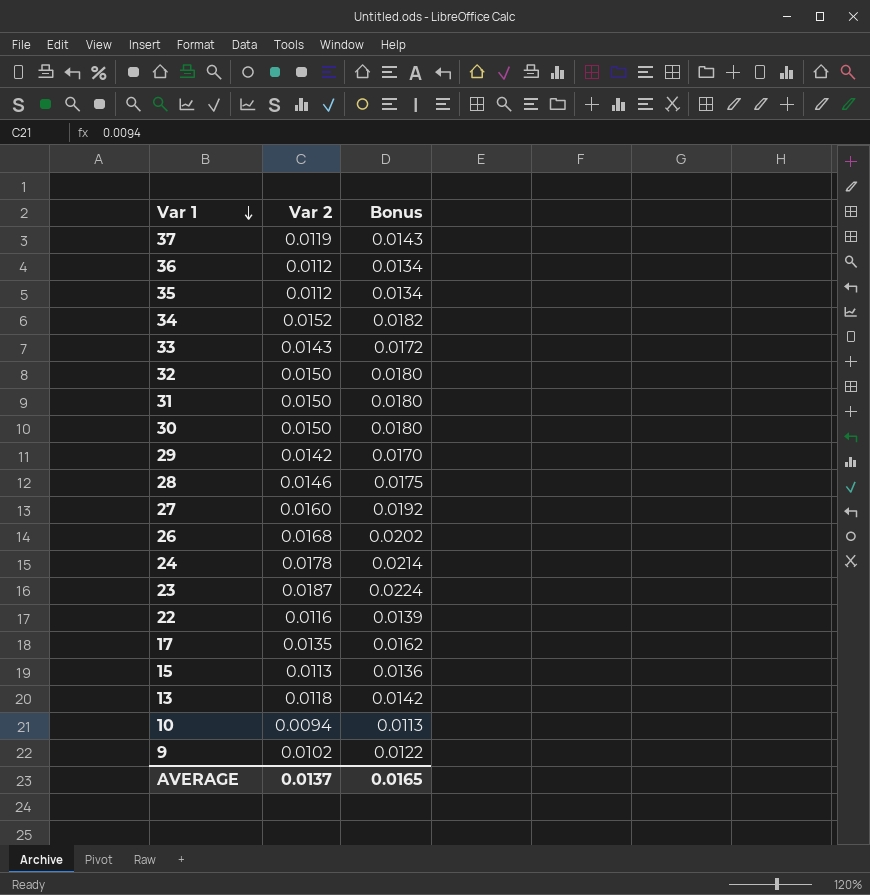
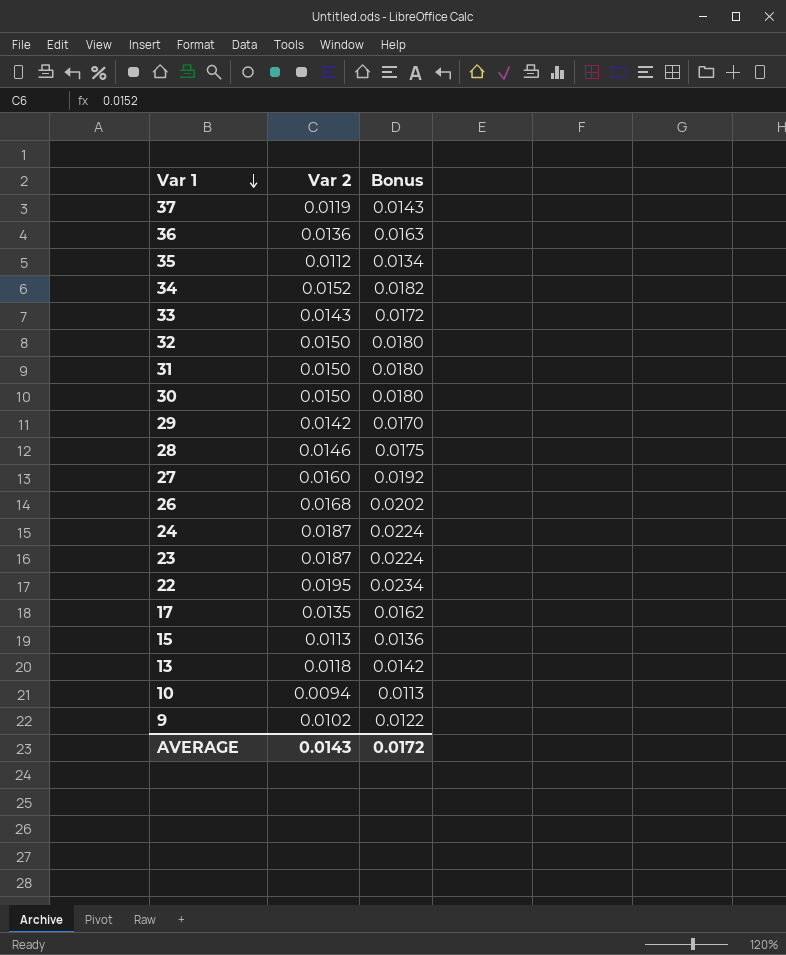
36 | Var 2: 0.0112 -> 0.0136
36 | Bonus: 0.0134 -> 0.0163
24 | Var 2: 0.0178 -> 0.0187
24 | Bonus: 0.0214 -> 0.0224
22 | Var 2: 0.0116 -> 0.0195
22 | Bonus: 0.0139 -> 0.0234
AVERAGE | Var 2: 0.0137 -> 0.0143
AVERAGE | Bonus: 0.0165 -> 0.0172

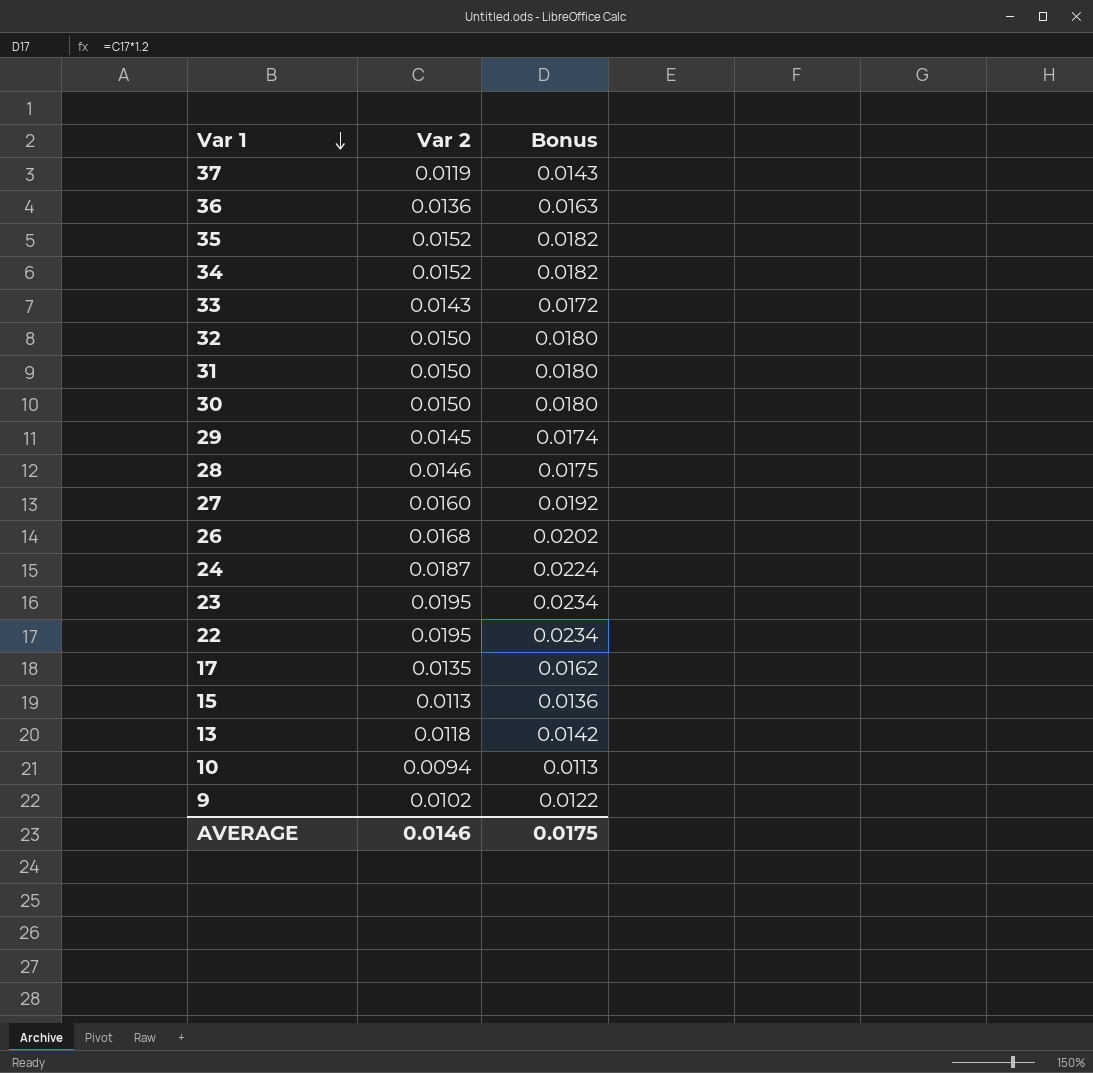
35 | Var 2: 0.0112 -> 0.0152
35 | Bonus: 0.0134 -> 0.0182
29 | Var 2: 0.0142 -> 0.0145
29 | Bonus: 0.0170 -> 0.0174
23 | Var 2: 0.0187 -> 0.0195
23 | Bonus: 0.0224 -> 0.0234
AVERAGE | Var 2: 0.0143 -> 0.0146
AVERAGE | Bonus: 0.0172 -> 0.0175

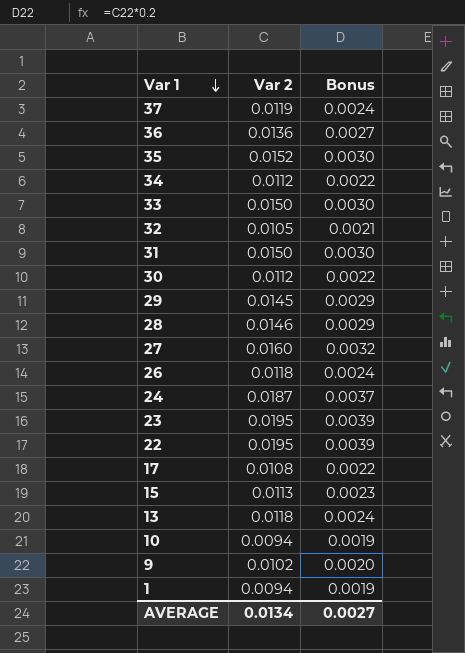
column Bonus | formula: [Var 2] * 1.2 -> [Var 2] * 0.2
34 | Var 2: 0.0152 -> 0.0112
33 | Var 2: 0.0143 -> 0.0150
32 | Var 2: 0.0150 -> 0.0105
30 | Var 2: 0.0150 -> 0.0112
26 | Var 2: 0.0168 -> 0.0118
17 | Var 2: 0.0135 -> 0.0108
row 1: none -> 0.0094 | 0.0019
AVERAGE | Var 2: 0.0146 -> 0.0134
AVERAGE | Bonus: 0.0175 -> 0.0027

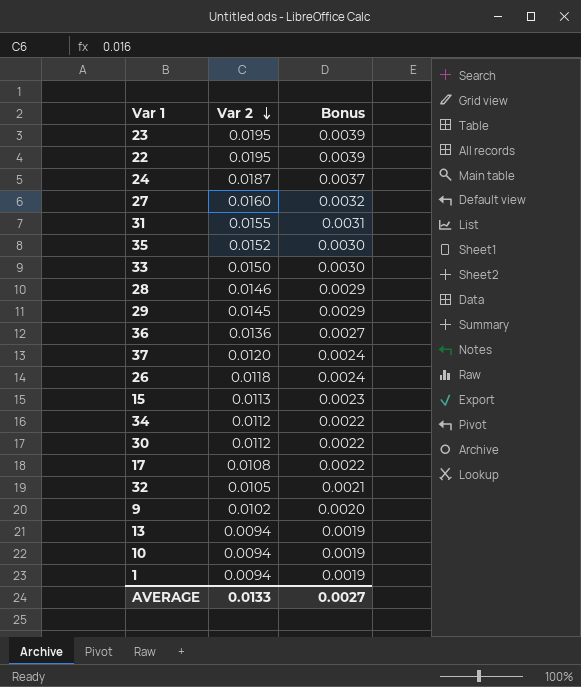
row order: Var 1 descending -> Var 2 descending
31 | Var 2: 0.0150 -> 0.0155
31 | Bonus: 0.0030 -> 0.0031
37 | Var 2: 0.0119 -> 0.0120
13 | Var 2: 0.0118 -> 0.0094
13 | Bonus: 0.0024 -> 0.0019
AVERAGE | Var 2: 0.0134 -> 0.0133

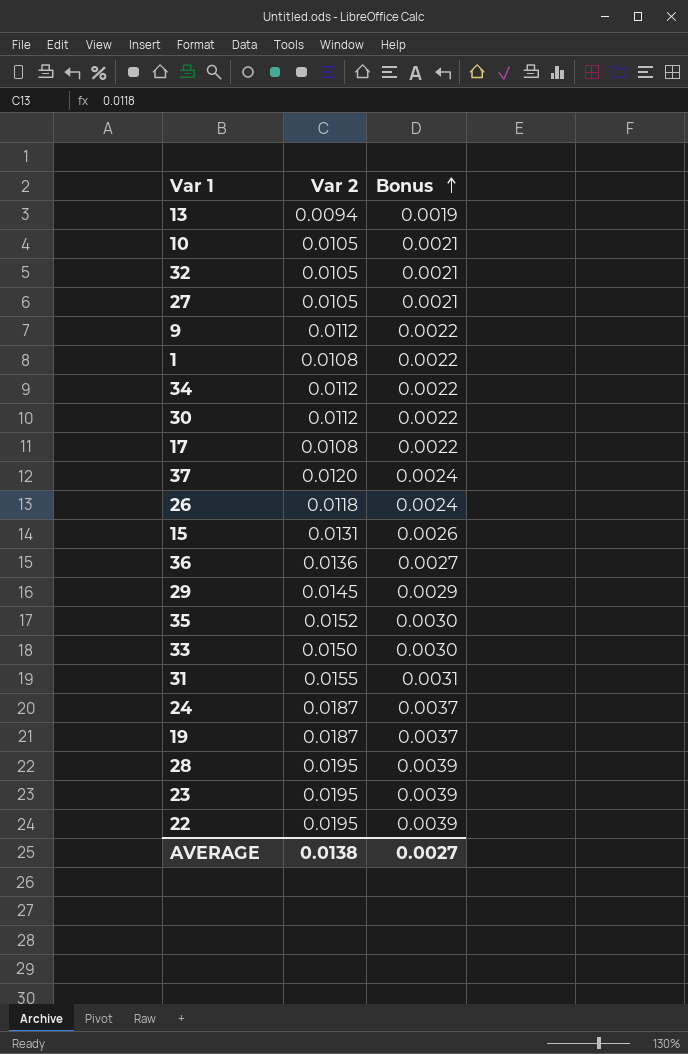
row order: Var 2 descending -> Bonus ascending
10 | Var 2: 0.0094 -> 0.0105
10 | Bonus: 0.0019 -> 0.0021
27 | Var 2: 0.0160 -> 0.0105
27 | Bonus: 0.0032 -> 0.0021
9 | Var 2: 0.0102 -> 0.0112
9 | Bonus: 0.0020 -> 0.0022
1 | Var 2: 0.0094 -> 0.0108
1 | Bonus: 0.0019 -> 0.0022
15 | Var 2: 0.0113 -> 0.0131
15 | Bonus: 0.0023 -> 0.0026
row 19: none -> 0.0187 | 0.0037
28 | Var 2: 0.0146 -> 0.0195
28 | Bonus: 0.0029 -> 0.0039
AVERAGE | Var 2: 0.0133 -> 0.0138

